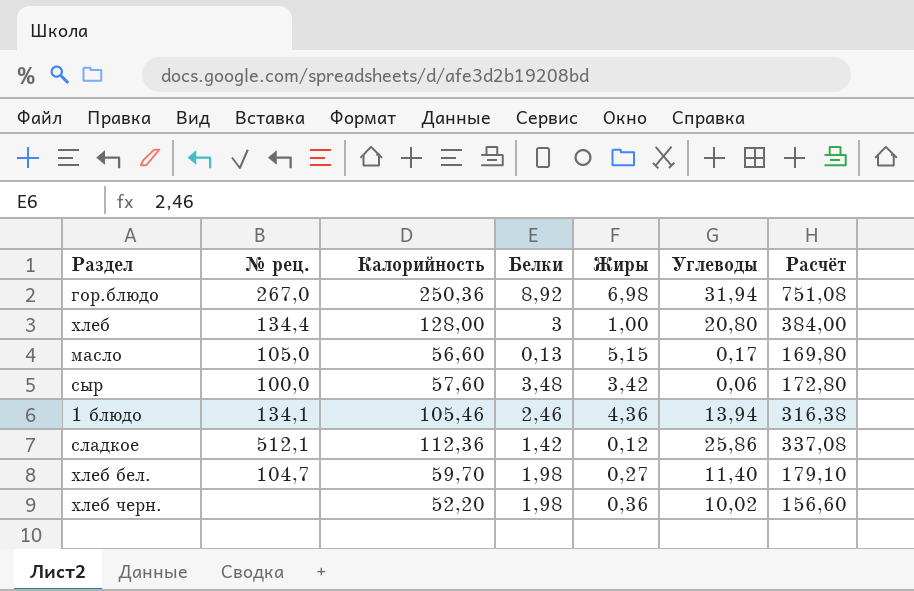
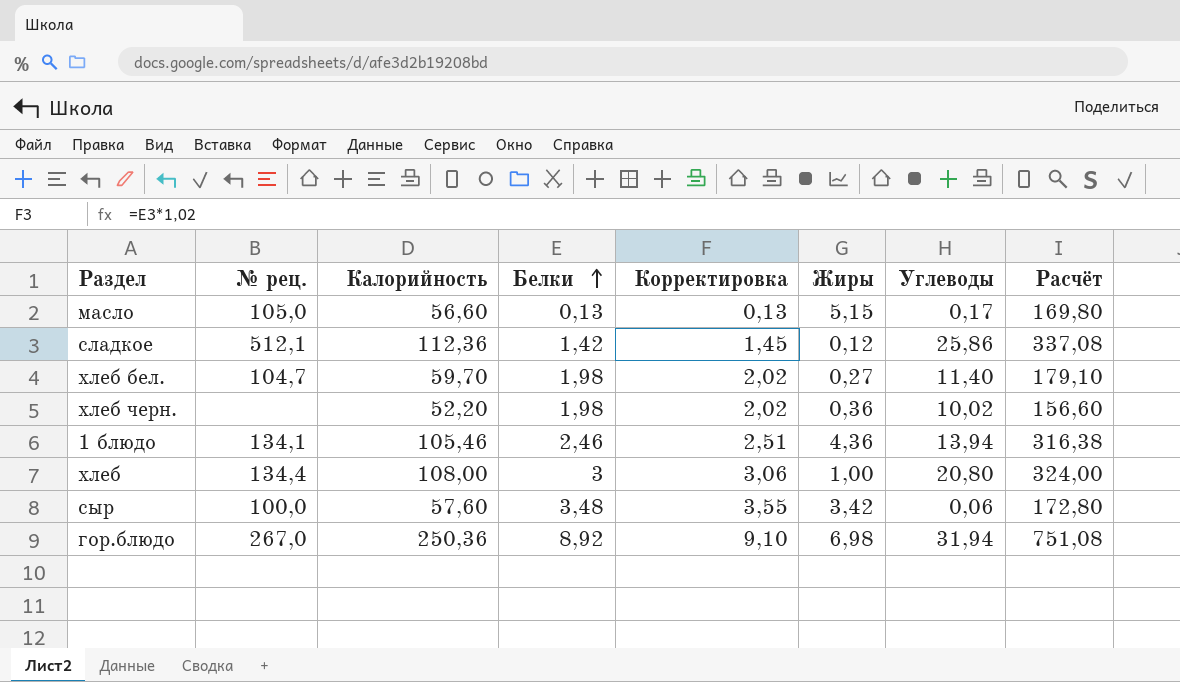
row order: none -> Белки ascending
column Корректировка | formula: none -> [Белки] * 1,02
хлеб | Калорийность: 128,00 -> 108,00
хлеб | Расчёт: 384,00 -> 324,00

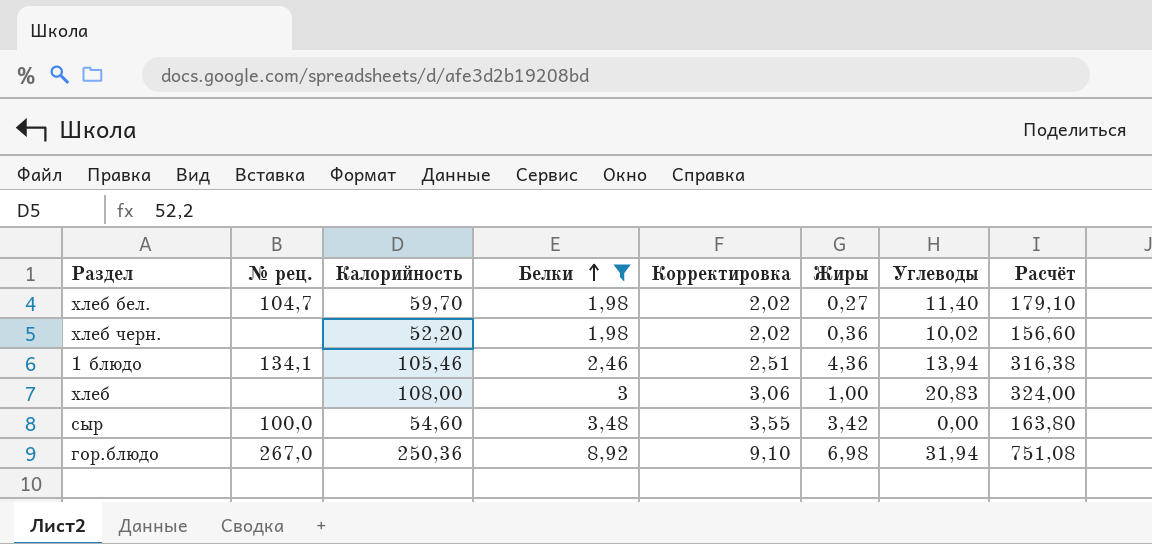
filter: none -> Белки >= 1,98
хлеб | № рец.: 134,4 -> none
хлеб | Углеводы: 20,80 -> 20,83
сыр | Калорийность: 57,60 -> 54,60
сыр | Углеводы: 0,06 -> 0,00
сыр | Расчёт: 172,80 -> 163,80

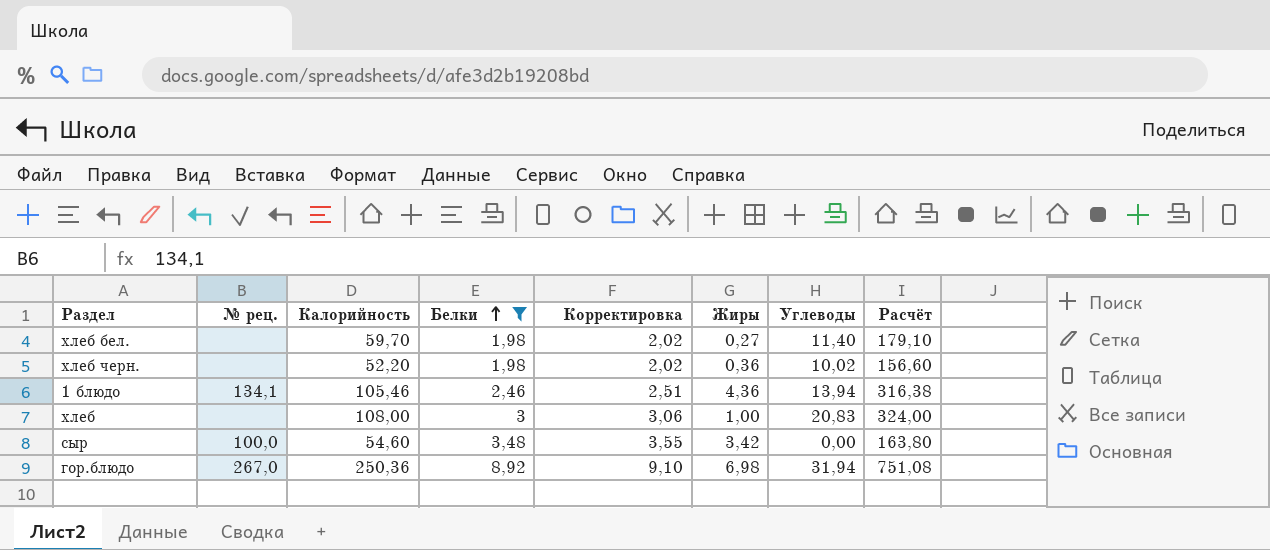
хлеб бел. | № рец.: 104,7 -> none

